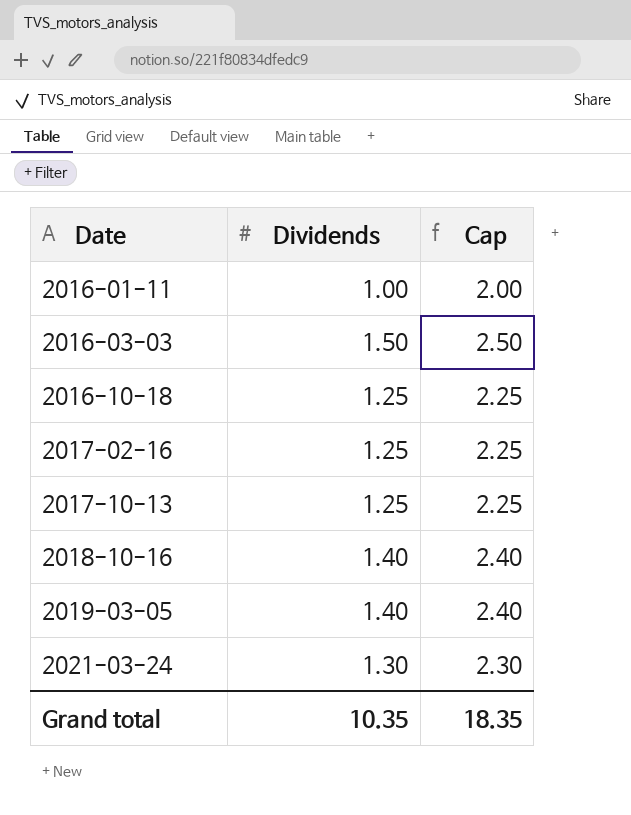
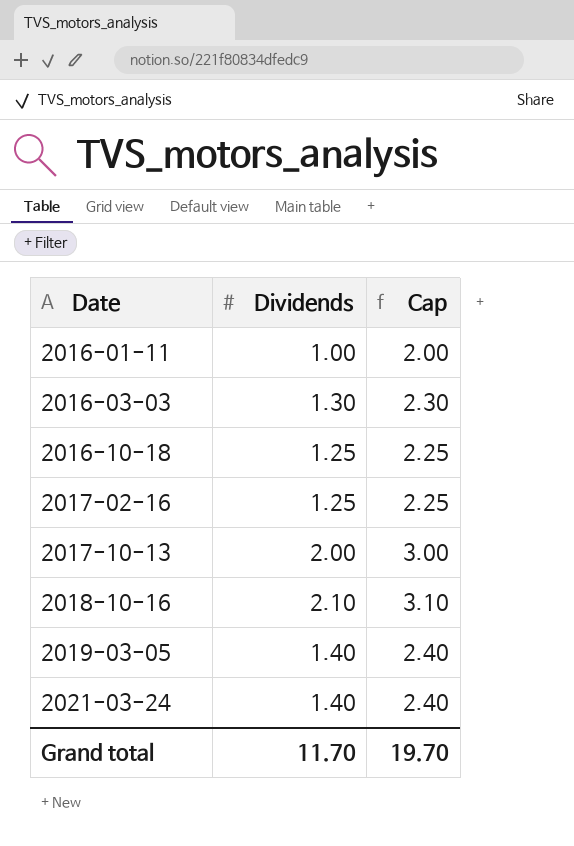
2016-03-03 | Dividends: 1.50 -> 1.30
2016-03-03 | Cap: 2.50 -> 2.30
2017-10-13 | Dividends: 1.25 -> 2.00
2017-10-13 | Cap: 2.25 -> 3.00
2018-10-16 | Dividends: 1.40 -> 2.10
2018-10-16 | Cap: 2.40 -> 3.10
2021-03-24 | Dividends: 1.30 -> 1.40
2021-03-24 | Cap: 2.30 -> 2.40
Grand total | Dividends: 10.35 -> 11.70
Grand total | Cap: 18.35 -> 19.70

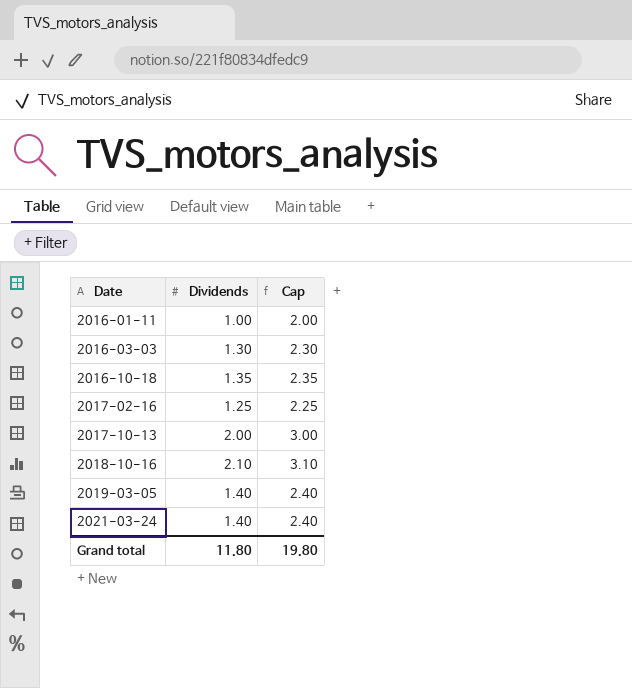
2016-10-18 | Dividends: 1.25 -> 1.35
2016-10-18 | Cap: 2.25 -> 2.35
Grand total | Dividends: 11.70 -> 11.80
Grand total | Cap: 19.70 -> 19.80

